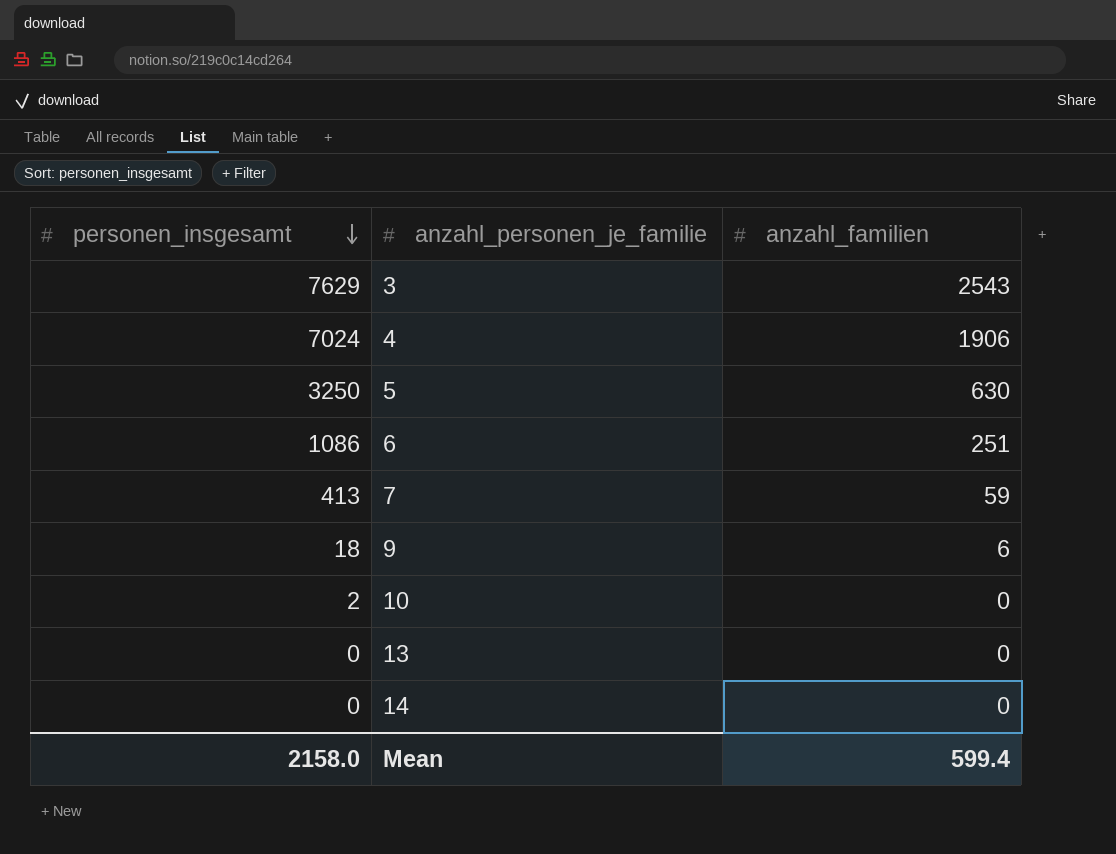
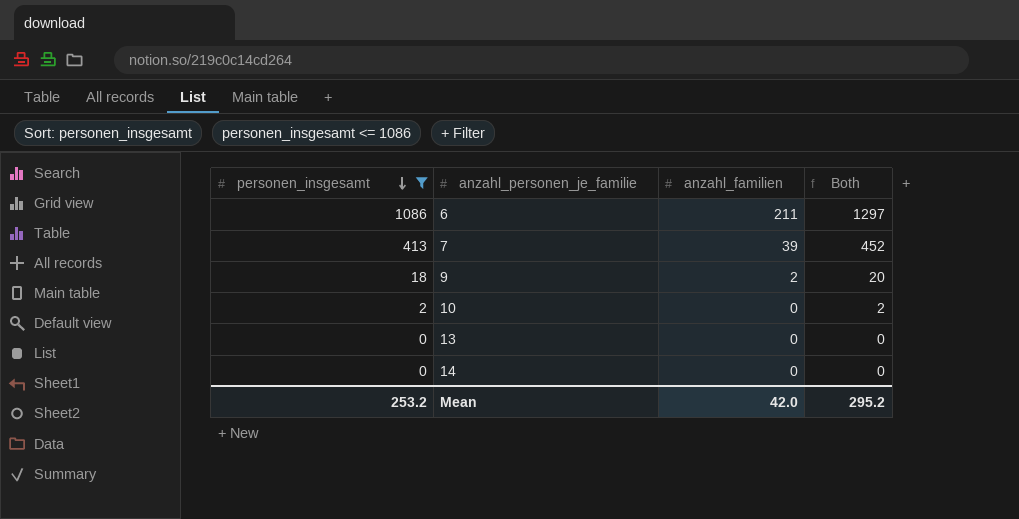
filter: none -> personen_insgesamt <= 1086
column Both | formula: none -> [personen_insgesamt] + [anzahl_familien]
6 | anzahl_familien: 251 -> 211
7 | anzahl_familien: 59 -> 39
9 | anzahl_familien: 6 -> 2
Mean | personen_insgesamt: 2158.0 -> 253.2
Mean | anzahl_familien: 599.4 -> 42.0

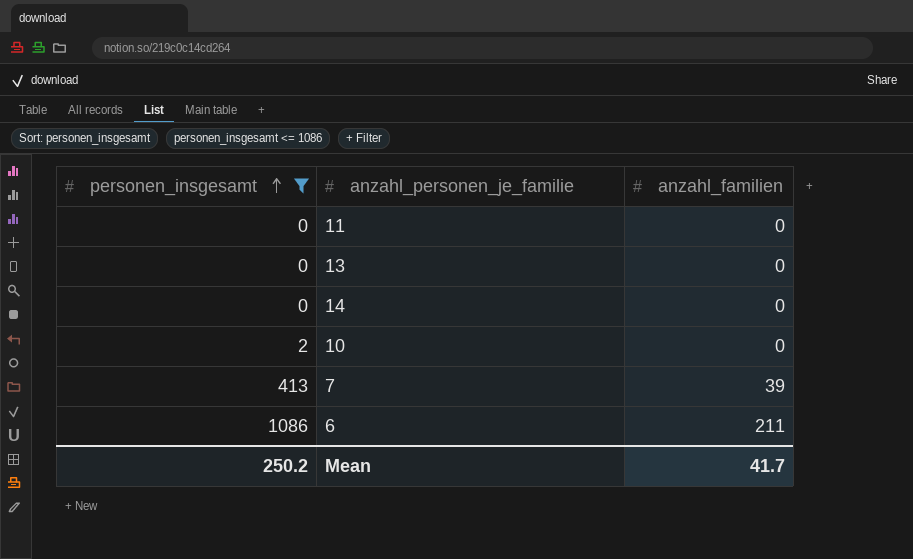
row order: personen_insgesamt descending -> personen_insgesamt ascending
column Both | formula: [personen_insgesamt] + [anzahl_familien] -> none
row 9: 18 | 2 | 20 -> none
row 11: none -> 0 | 0
Mean | personen_insgesamt: 253.2 -> 250.2
Mean | anzahl_familien: 42.0 -> 41.7

